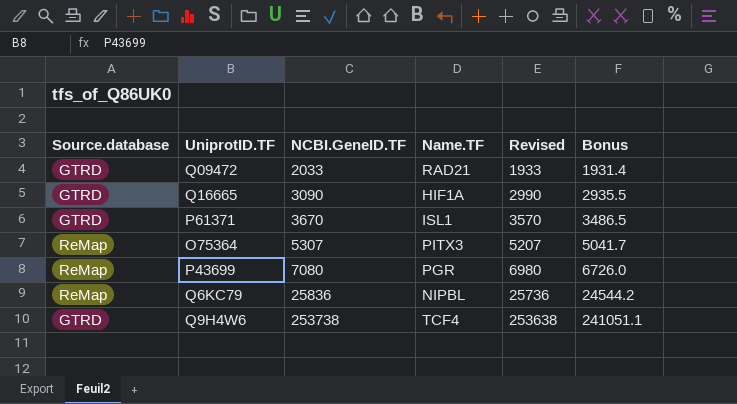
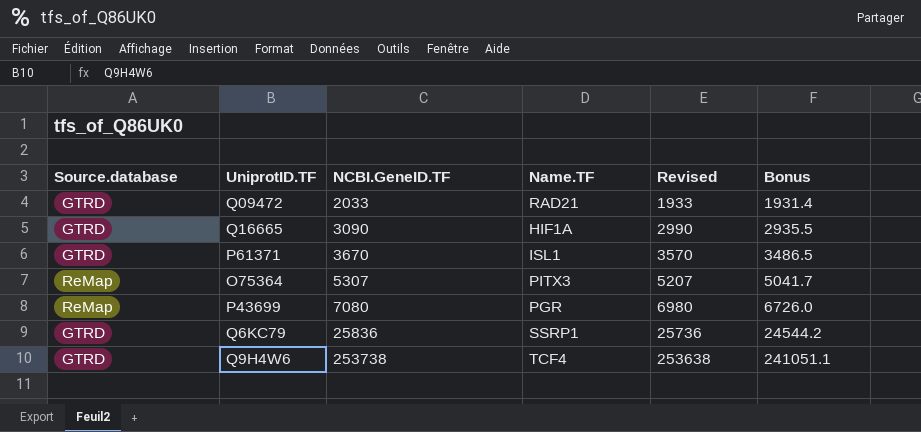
Q6KC79 | Source.database: ReMap -> GTRD
Q6KC79 | Name.TF: NIPBL -> SSRP1

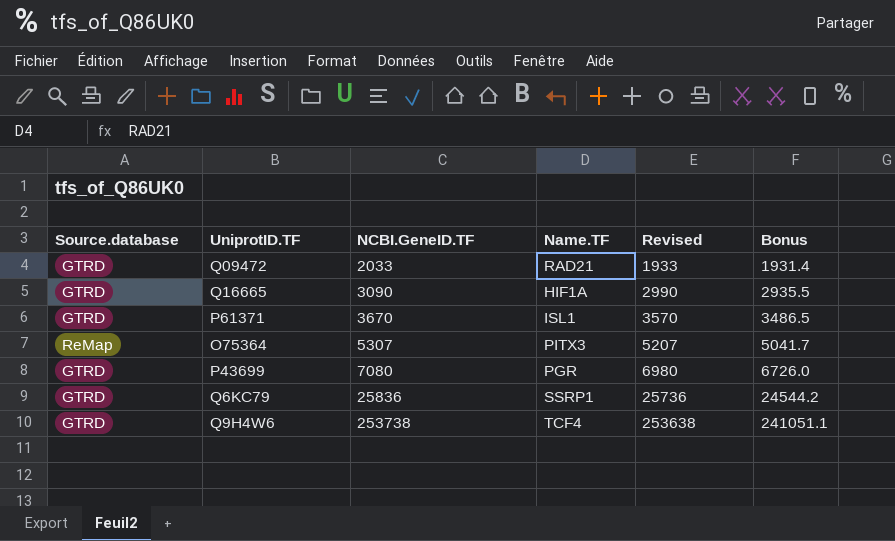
P43699 | Source.database: ReMap -> GTRD

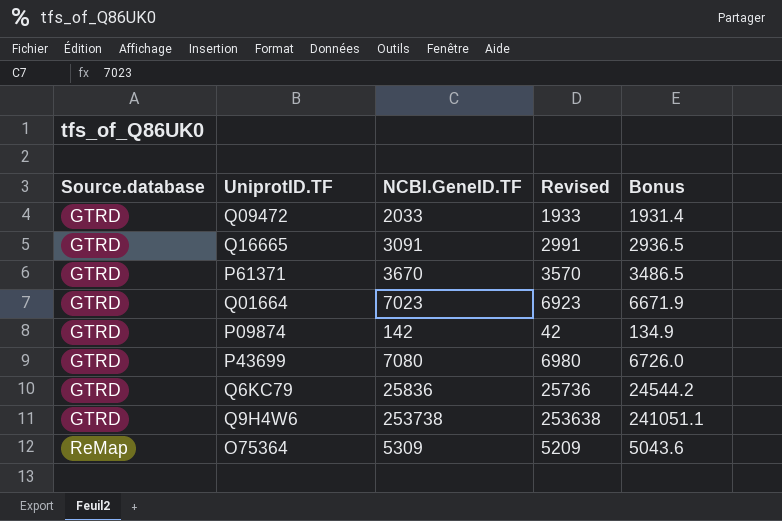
row order: NCBI.GeneID.TF ascending -> Source.database ascending
column Name.TF | position: 4 -> none
Q16665 | NCBI.GeneID.TF: 3090 -> 3091
Q16665 | Revised: 2990 -> 2991
Q16665 | Bonus: 2935.5 -> 2936.5
row Q01664: none -> GTRD | 7023 | 6923 | 6671.9
row P09874: none -> GTRD | 142 | 42 | 134.9
O75364 | NCBI.GeneID.TF: 5307 -> 5309
O75364 | Revised: 5207 -> 5209
O75364 | Bonus: 5041.7 -> 5043.6

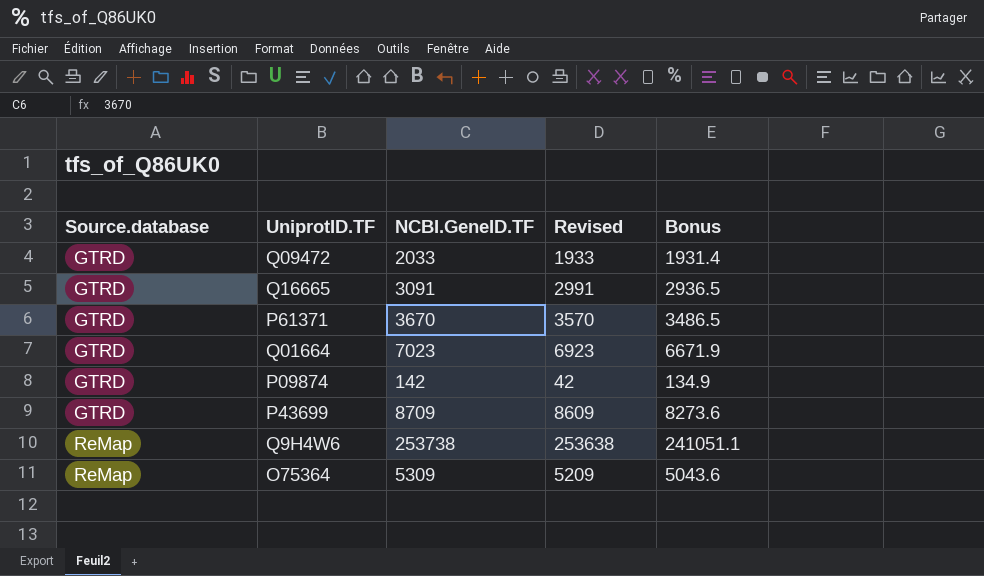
row Q6KC79: GTRD | 25836 | 25736 | 24544.2 -> none
P43699 | NCBI.GeneID.TF: 7080 -> 8709
P43699 | Revised: 6980 -> 8609
P43699 | Bonus: 6726.0 -> 8273.6
Q9H4W6 | Source.database: GTRD -> ReMap

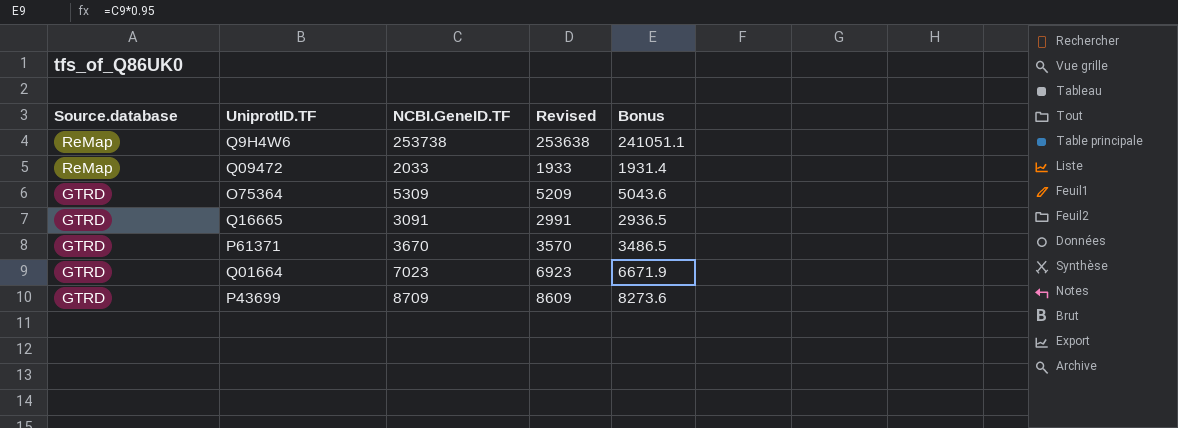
row order: Source.database ascending -> Source.database descending
row P09874: GTRD | 142 | 42 | 134.9 -> none
Q09472 | Source.database: GTRD -> ReMap
O75364 | Source.database: ReMap -> GTRD

